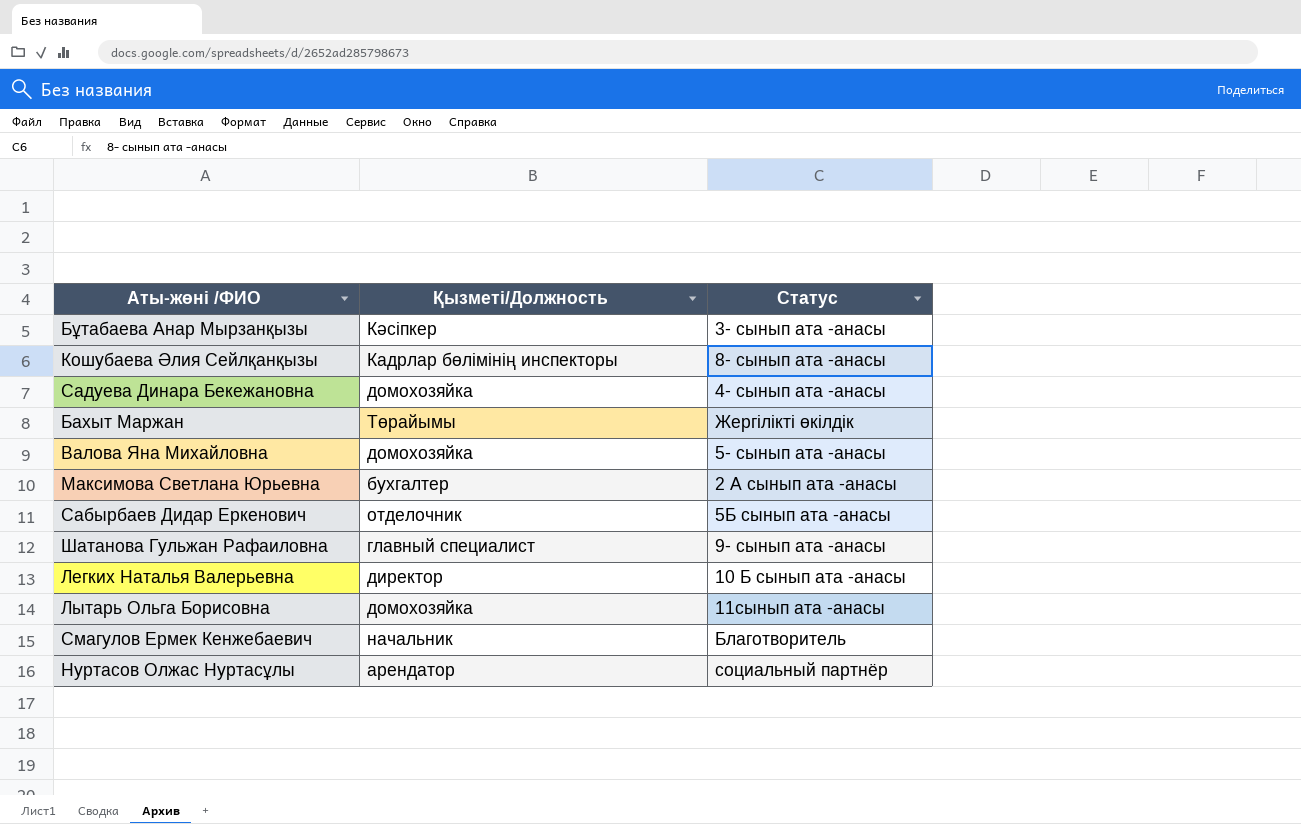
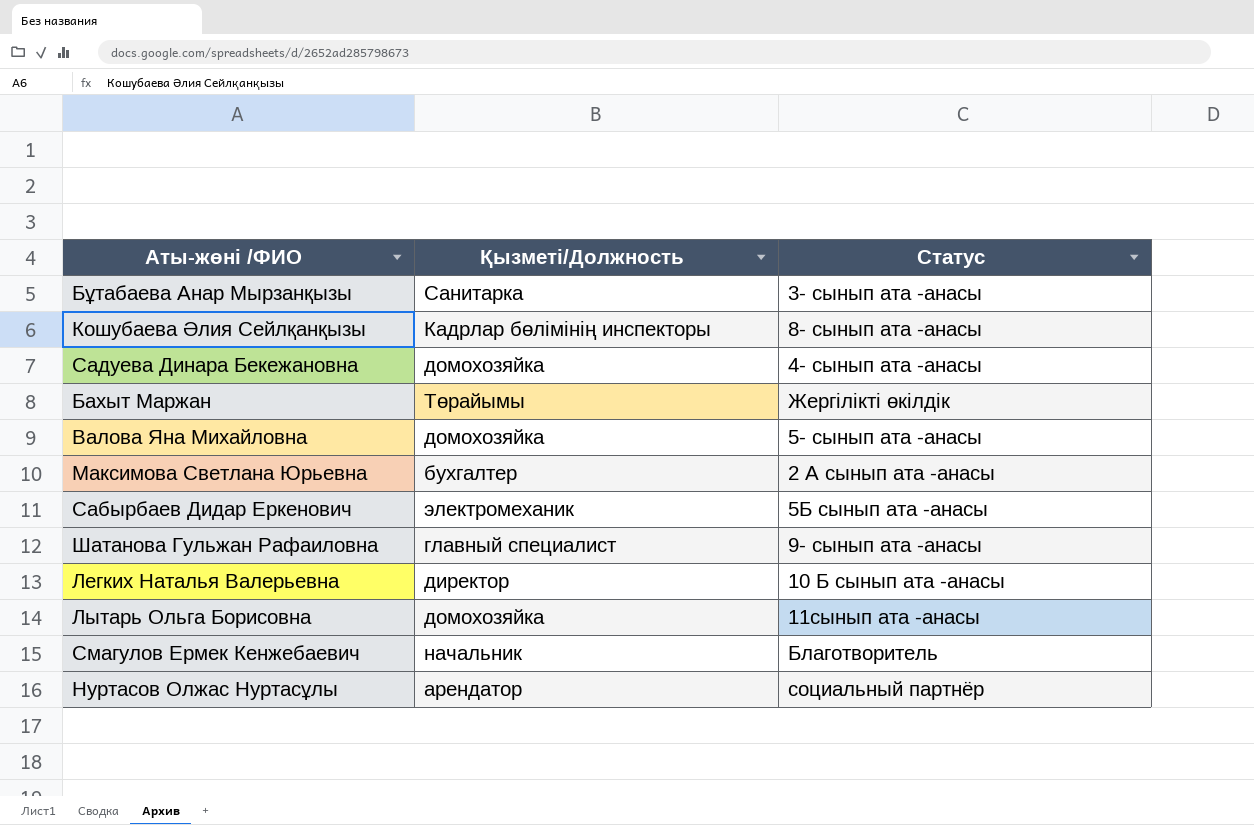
Бұтабаева Анар Мырзанқызы | Қызметі/Должность: Кәсіпкер -> Санитарка
Сабырбаев Дидар Еркенович | Қызметі/Должность: отделочник -> электромеханик

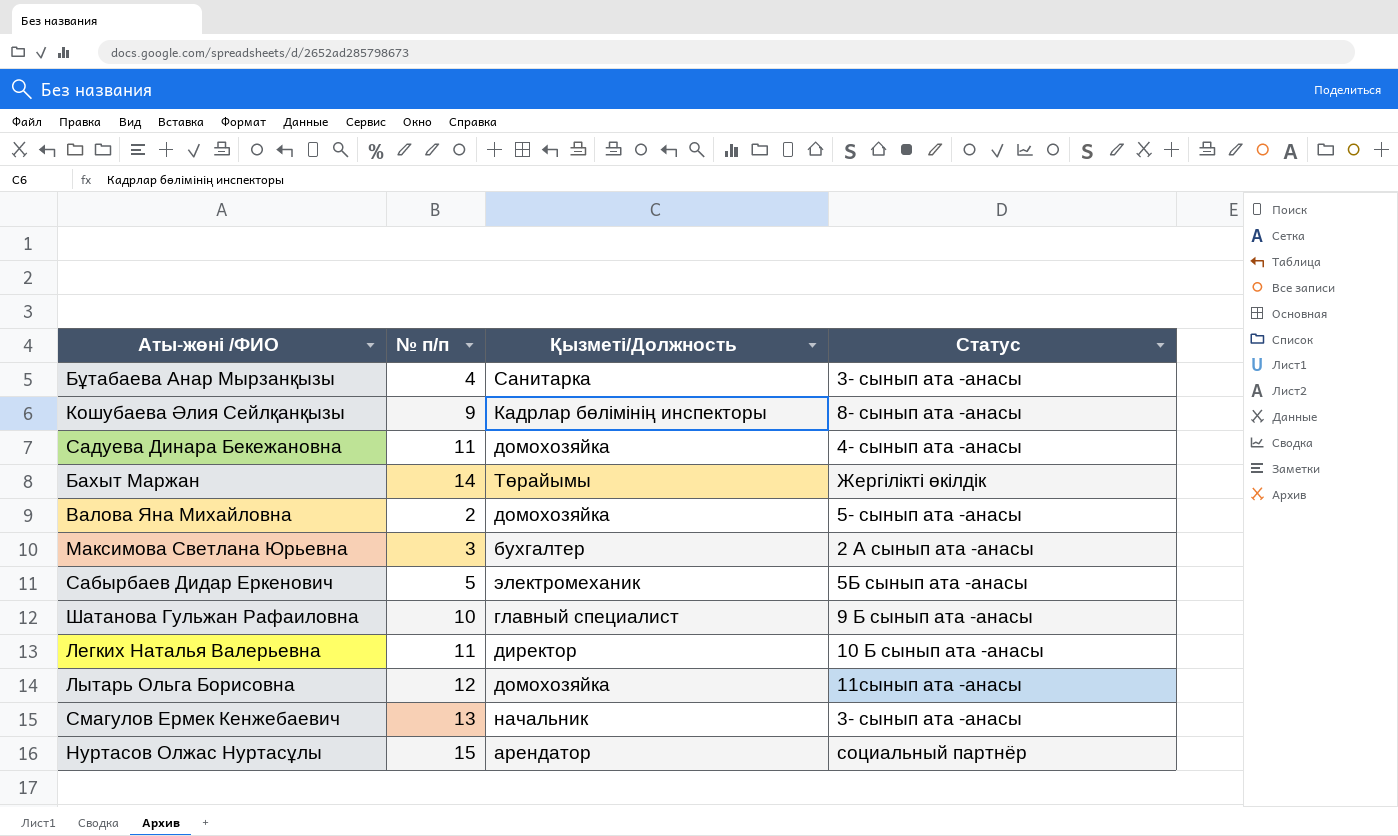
column № п/п | position: none -> 2
Шатанова Гульжан Рафаиловна | Статус: 9- сынып ата -анасы -> 9 Б сынып ата -анасы
Смагулов Ермек Кенжебаевич | Статус: Благотворитель -> 3- сынып ата -анасы

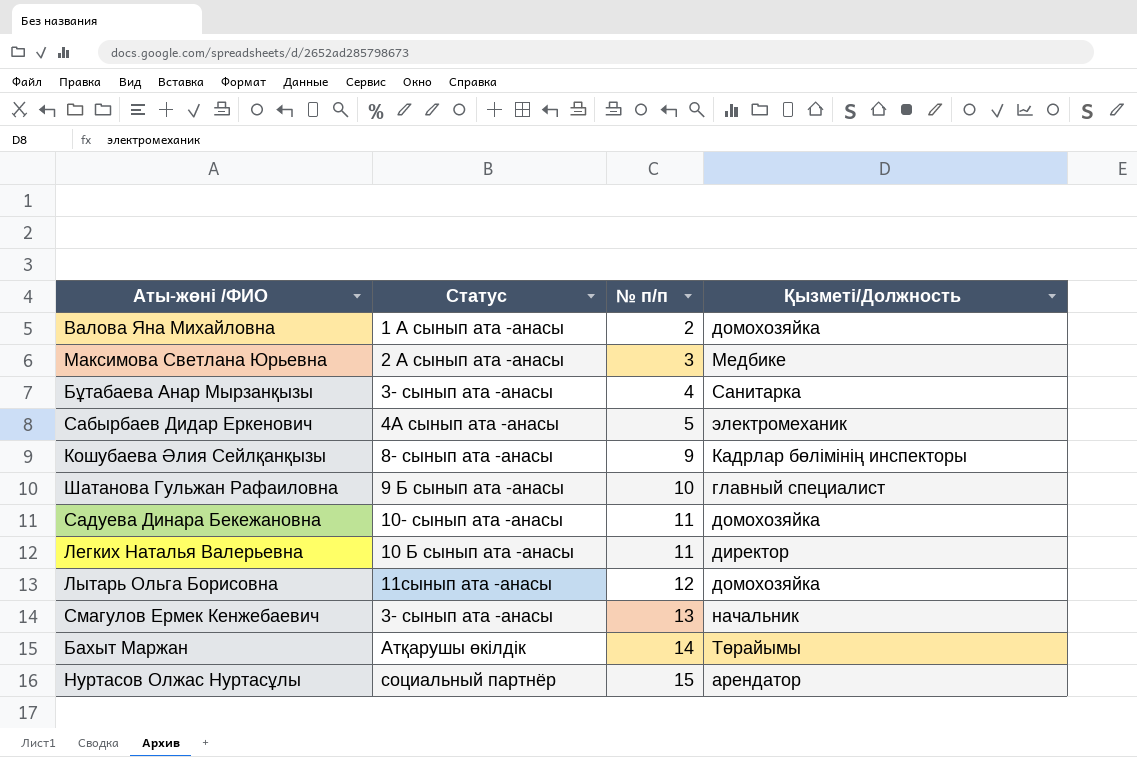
row order: none -> № п/п ascending
column Статус | position: 4 -> 2
Валова Яна Михайловна | Статус: 5- сынып ата -анасы -> 1 А сынып ата -анасы
Максимова Светлана Юрьевна | Қызметі/Должность: бухгалтер -> Медбике
Сабырбаев Дидар Еркенович | Статус: 5Б сынып ата -анасы -> 4А сынып ата -анасы
Садуева Динара Бекежановна | Статус: 4- сынып ата -анасы -> 10- сынып ата -анасы
Бахыт Маржан | Статус: Жергілікті өкілдік -> Атқарушы өкілдік

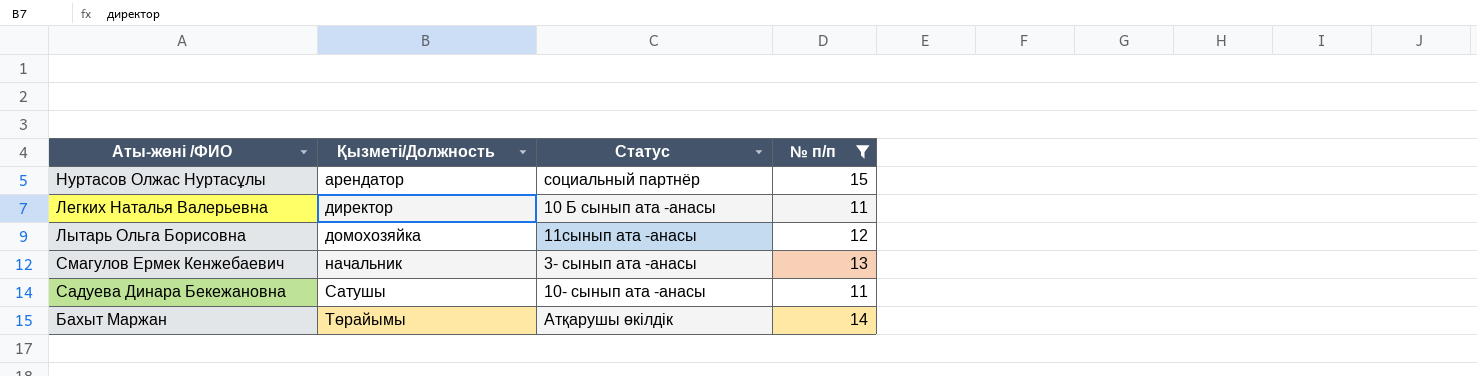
filter: none -> № п/п >= 11
row order: № п/п ascending -> Қызметі/Должность ascending
column Қызметі/Должность | position: 4 -> 2
Садуева Динара Бекежановна | Қызметі/Должность: домохозяйка -> Сатушы

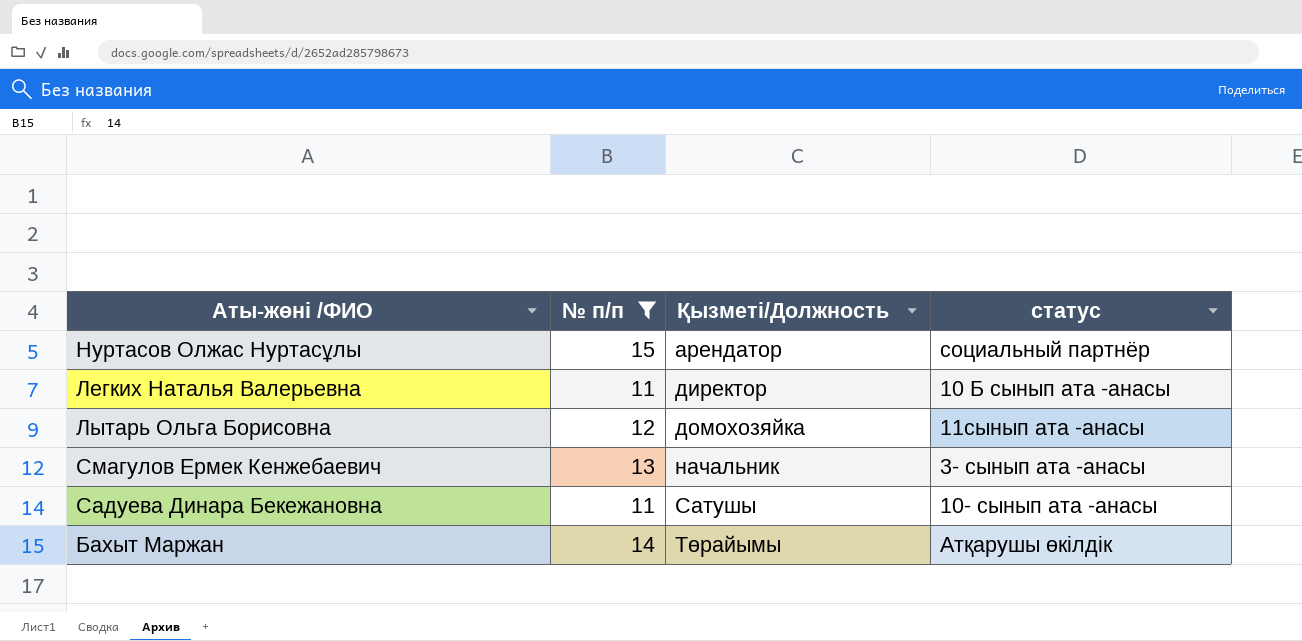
column № п/п | position: 4 -> 2
column name: Статус -> статус

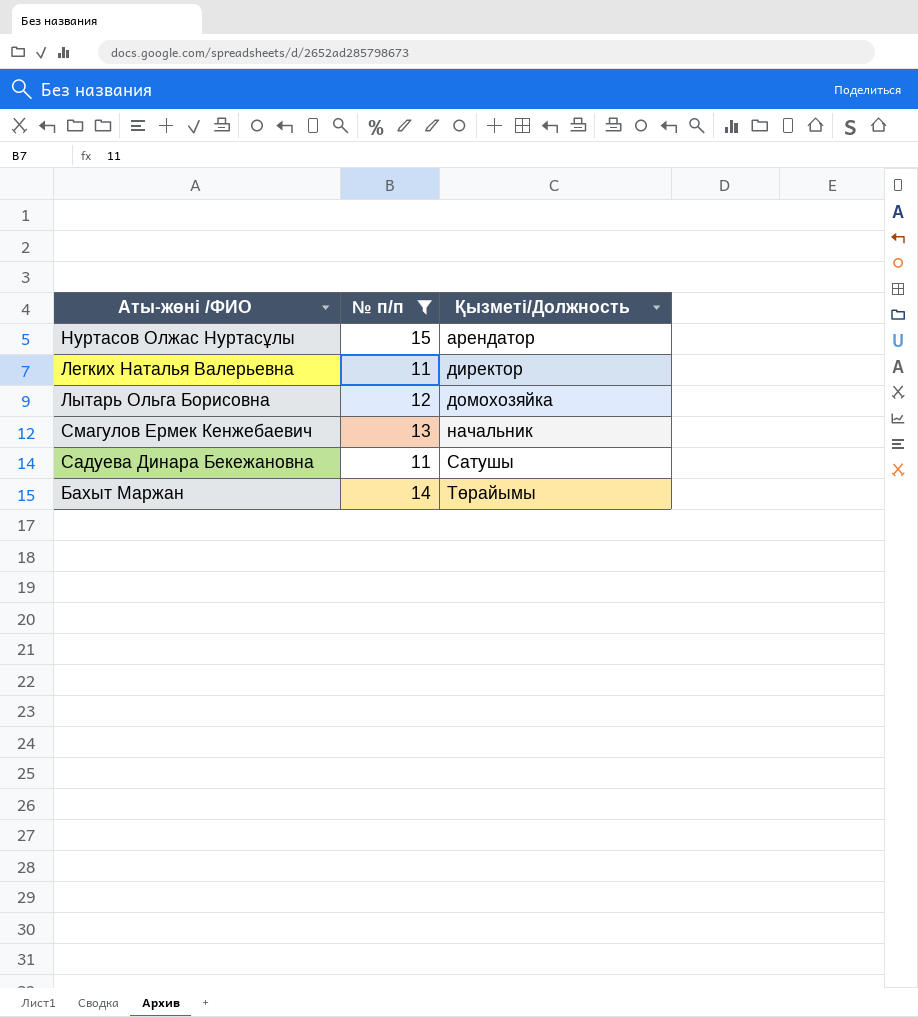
column статус | position: 4 -> none

